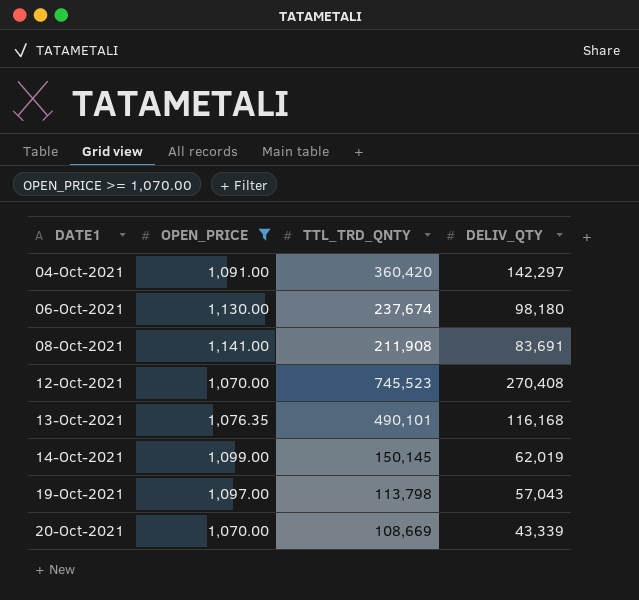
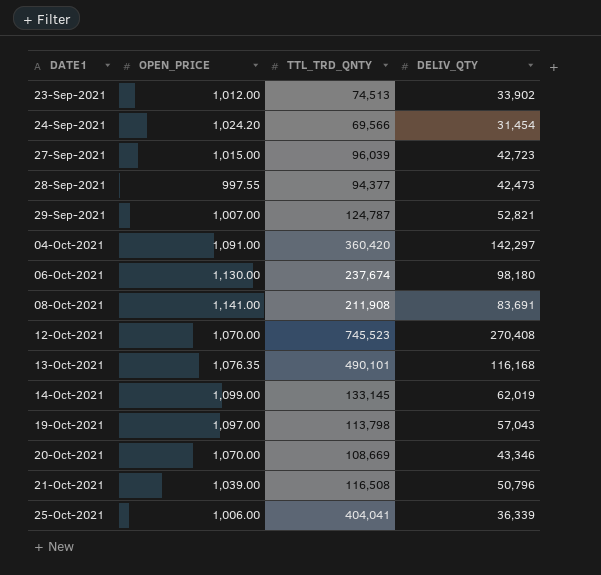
filter: OPEN_PRICE >= 1,070.00 -> none
14-Oct-2021 | TTL_TRD_QNTY: 150,145 -> 133,145
20-Oct-2021 | DELIV_QTY: 43,339 -> 43,346

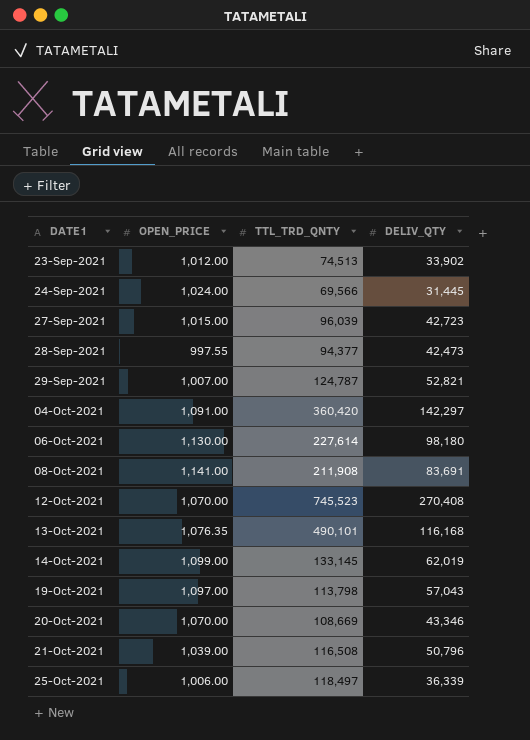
24-Sep-2021 | OPEN_PRICE: 1,024.20 -> 1,024.00
24-Sep-2021 | DELIV_QTY: 31,454 -> 31,445
06-Oct-2021 | TTL_TRD_QNTY: 237,674 -> 227,614
25-Oct-2021 | TTL_TRD_QNTY: 404,041 -> 118,497

